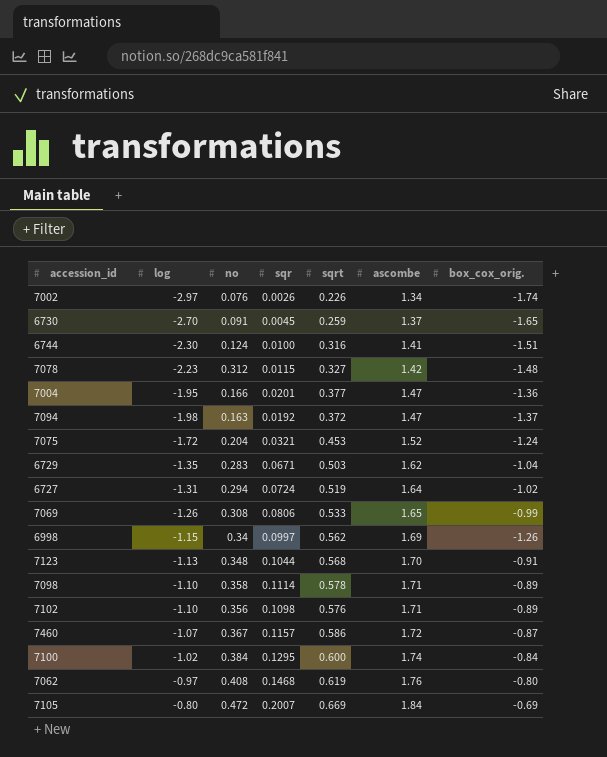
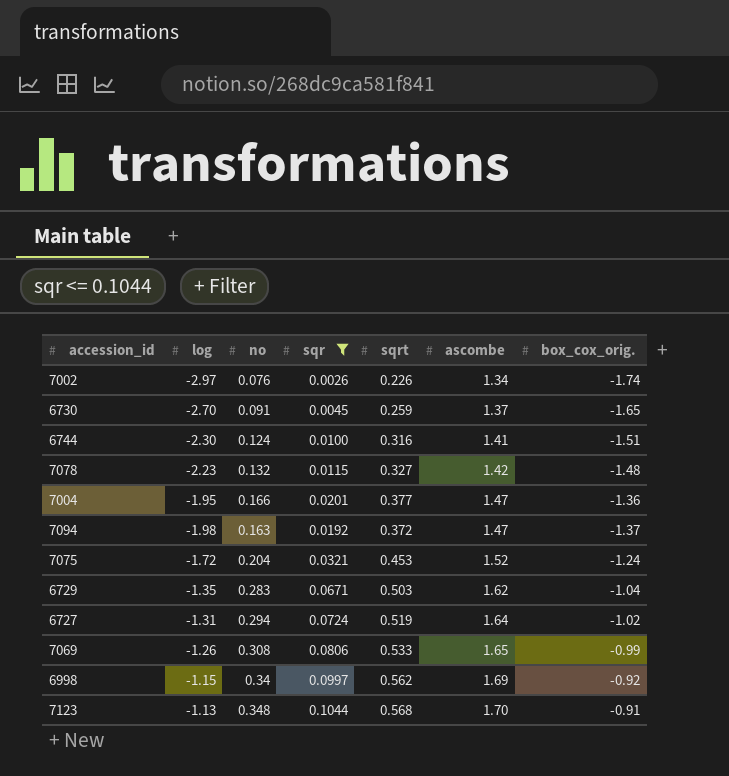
filter: none -> sqr <= 0.1044
7078 | no: 0.312 -> 0.132
6998 | box_cox_orig.: -1.26 -> -0.92

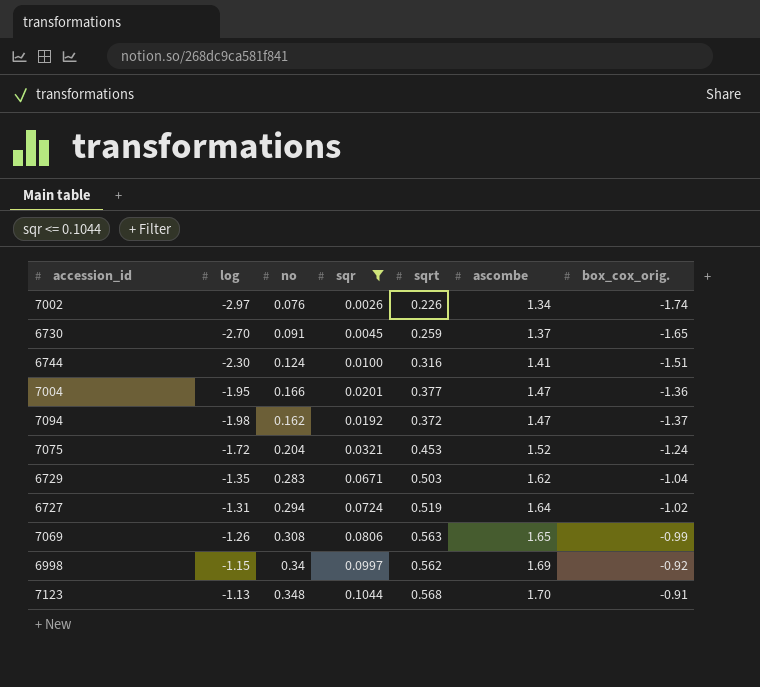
row 7078: -2.23 | 0.132 | 0.0115 | 0.327 | 1.42 | -1.48 -> none
7094 | no: 0.163 -> 0.162
7069 | sqrt: 0.533 -> 0.563

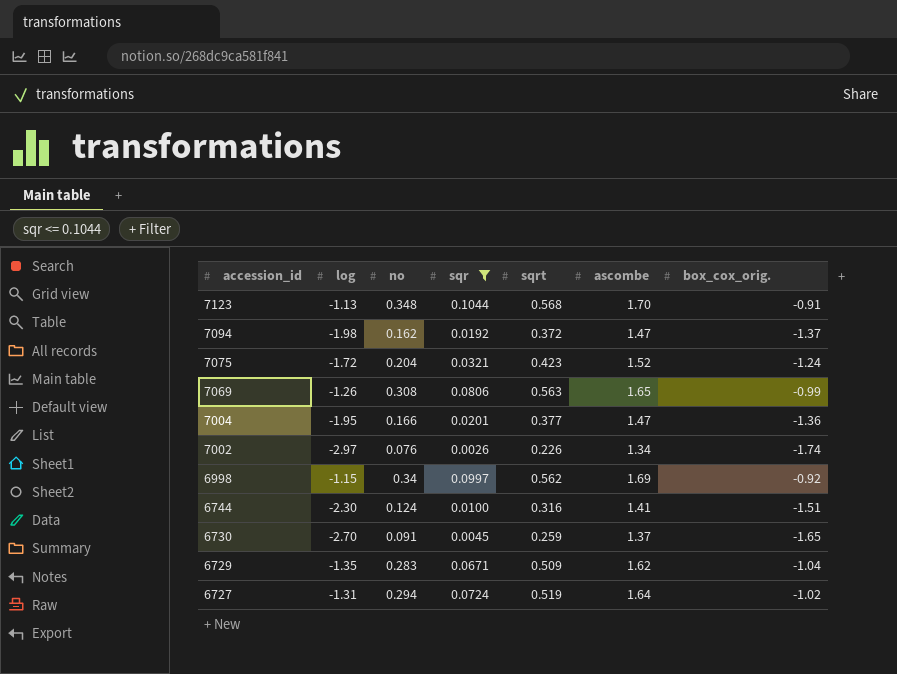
row order: ascombe ascending -> accession_id descending
7075 | sqrt: 0.453 -> 0.423
6729 | sqrt: 0.503 -> 0.509

